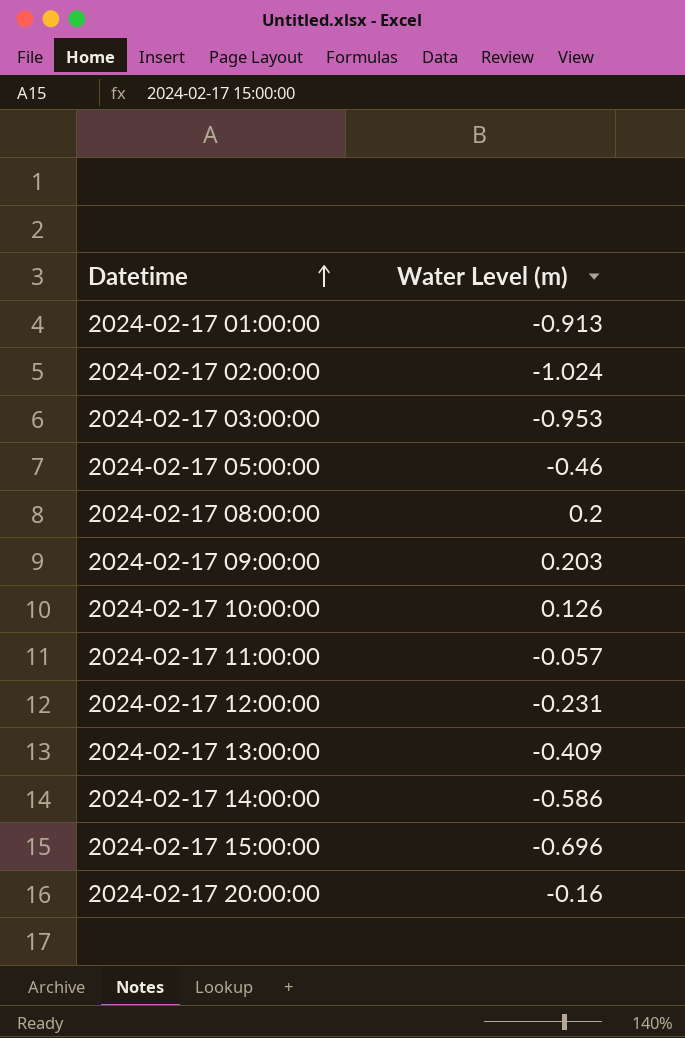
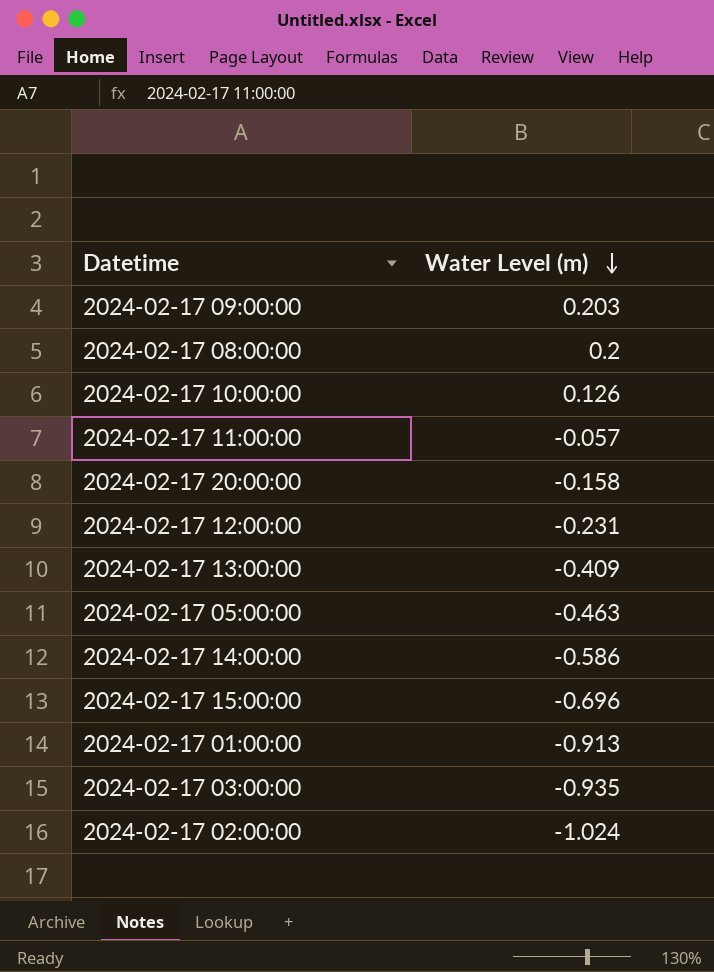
row order: Datetime ascending -> Water Level (m) descending
2024-02-17 20:00:00 | Water Level (m): -0.16 -> -0.158
2024-02-17 05:00:00 | Water Level (m): -0.46 -> -0.463
2024-02-17 03:00:00 | Water Level (m): -0.953 -> -0.935

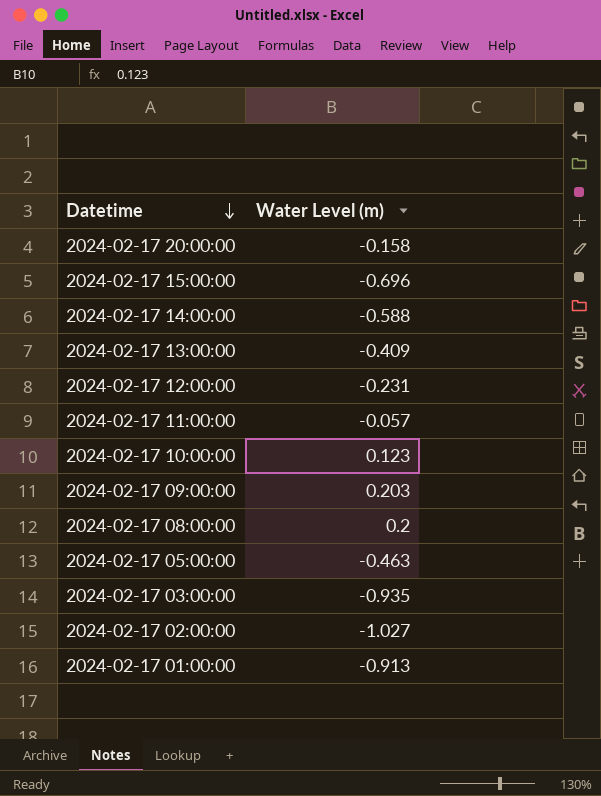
row order: Water Level (m) descending -> Datetime descending
2024-02-17 14:00:00 | Water Level (m): -0.586 -> -0.588
2024-02-17 10:00:00 | Water Level (m): 0.126 -> 0.123
2024-02-17 02:00:00 | Water Level (m): -1.024 -> -1.027

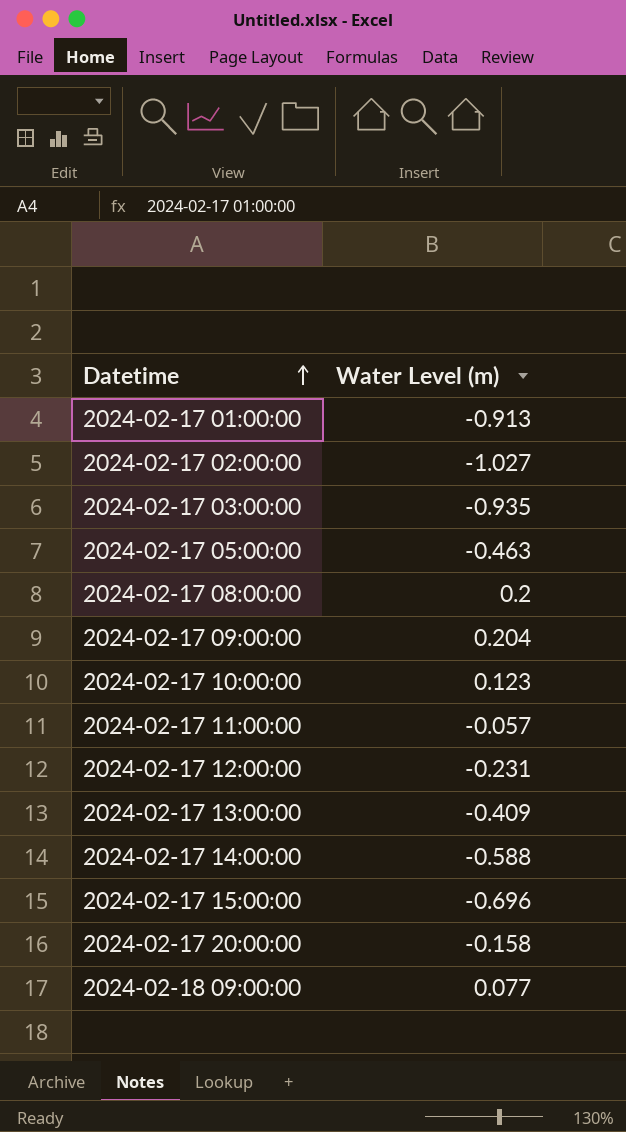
row order: Datetime descending -> Datetime ascending
2024-02-17 09:00:00 | Water Level (m): 0.203 -> 0.204
row 2024-02-18 09:00:00: none -> 0.077

